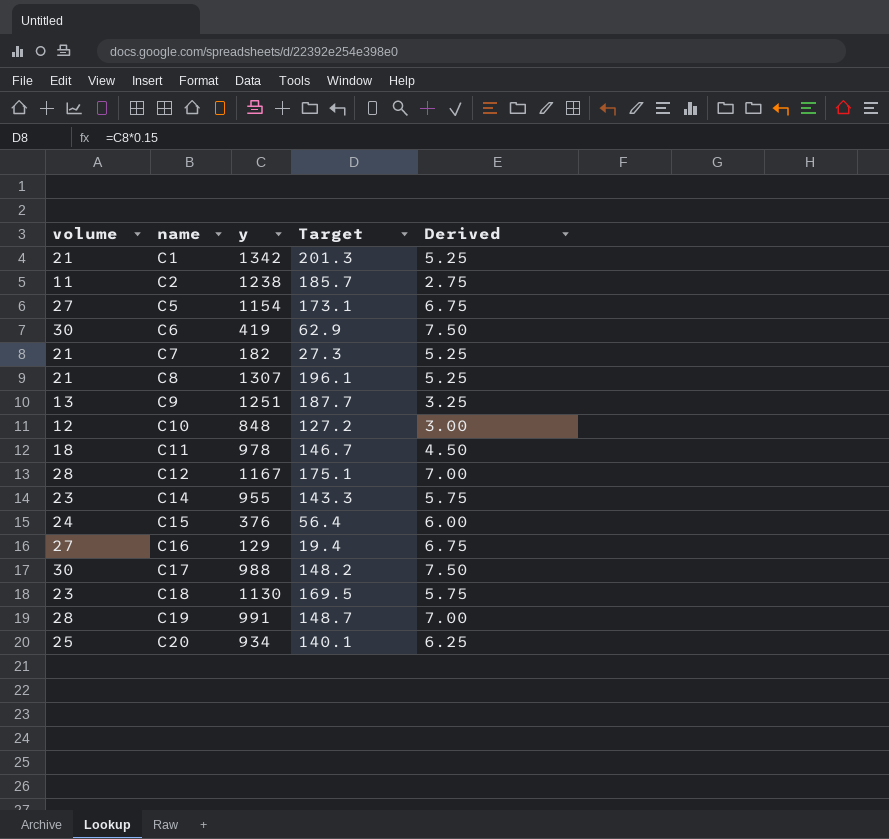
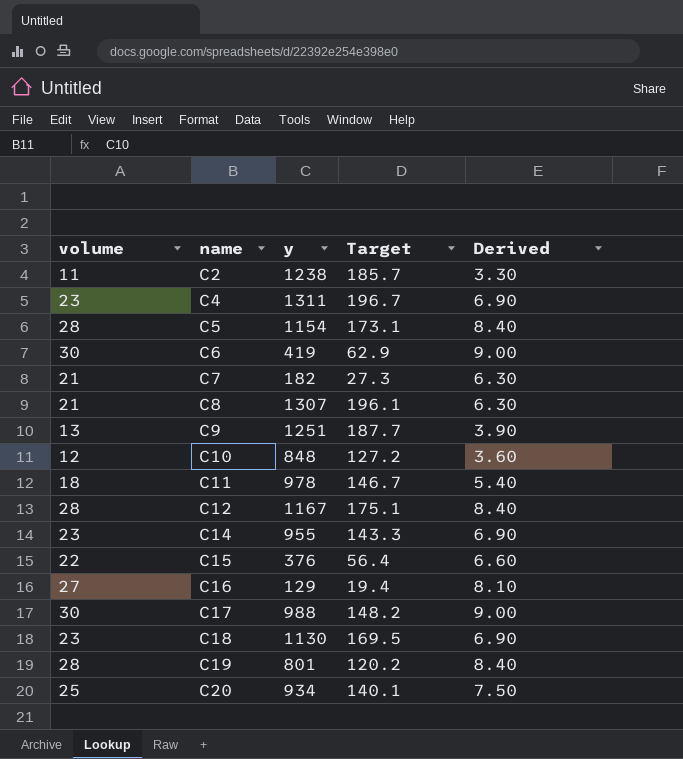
column Derived | formula: [volume] * 0.25 -> [volume] * 0.3
row C1: 21 | 1342 | 201.3 | 5.25 -> none
row C4: none -> 23 | 1311 | 196.7 | 6.90
C5 | volume: 27 -> 28
C15 | volume: 24 -> 22
C19 | y: 991 -> 801
C19 | Target: 148.7 -> 120.2

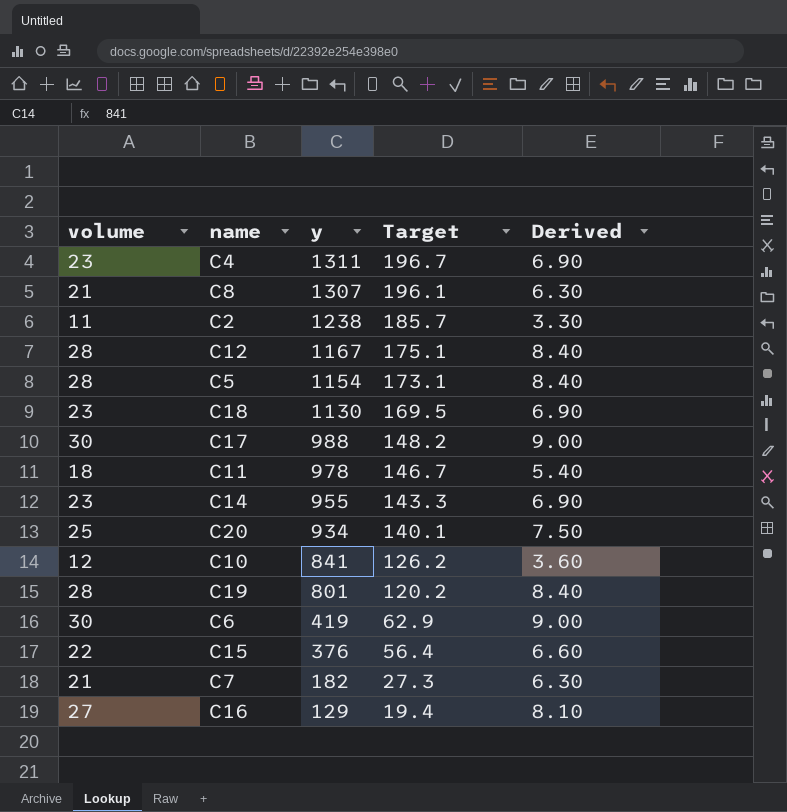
row order: name ascending -> y descending
row C9: 13 | 1251 | 187.7 | 3.90 -> none
C10 | y: 848 -> 841
C10 | Target: 127.2 -> 126.2

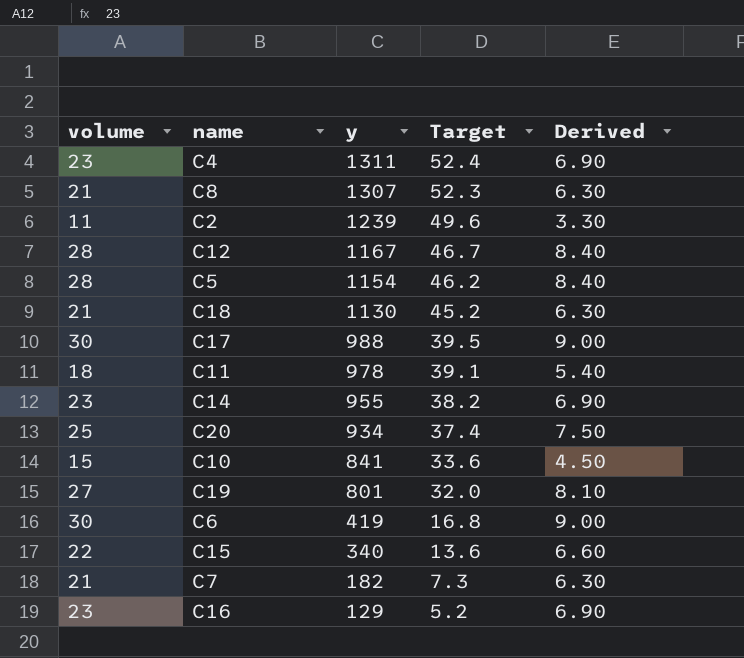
column Target | formula: [y] * 0.15 -> [y] * 0.04
C2 | y: 1238 -> 1239
C18 | volume: 23 -> 21
C18 | Derived: 6.90 -> 6.30
C10 | volume: 12 -> 15
C10 | Derived: 3.60 -> 4.50
C19 | volume: 28 -> 27
C19 | Derived: 8.40 -> 8.10
C15 | y: 376 -> 340
C16 | volume: 27 -> 23
C16 | Derived: 8.10 -> 6.90

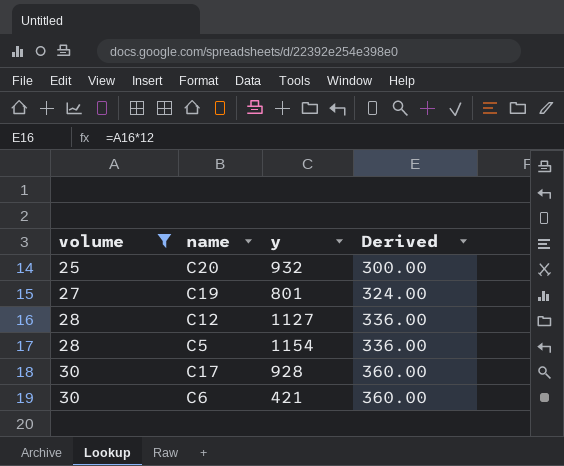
filter: none -> volume >= 25
row order: y descending -> volume ascending
column Target | formula: [y] * 0.04 -> none
column Derived | formula: [volume] * 0.3 -> [volume] * 12
C20 | y: 934 -> 932
C12 | y: 1167 -> 1127
C17 | y: 988 -> 928
C6 | y: 419 -> 421

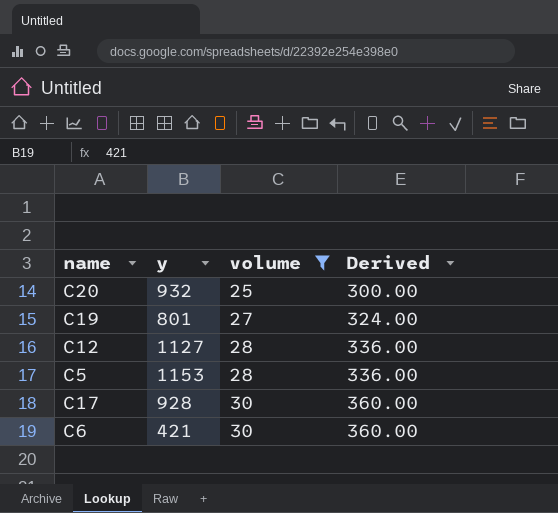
column volume | position: 1 -> 3
C5 | y: 1154 -> 1153

